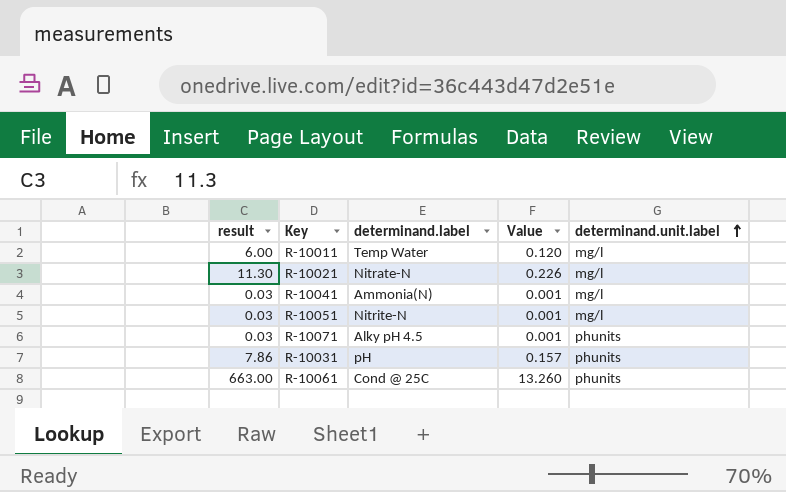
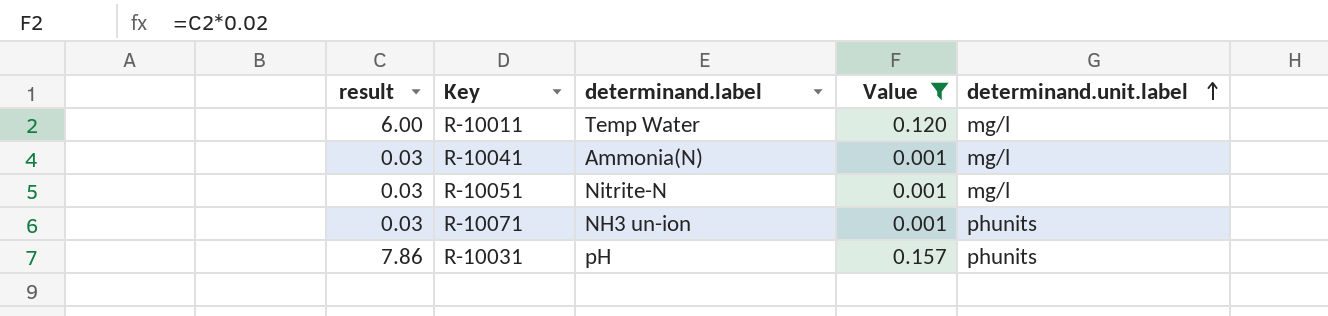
filter: none -> Value <= 0.157
R-10071 | determinand.label: Alky pH 4.5 -> NH3 un-ion

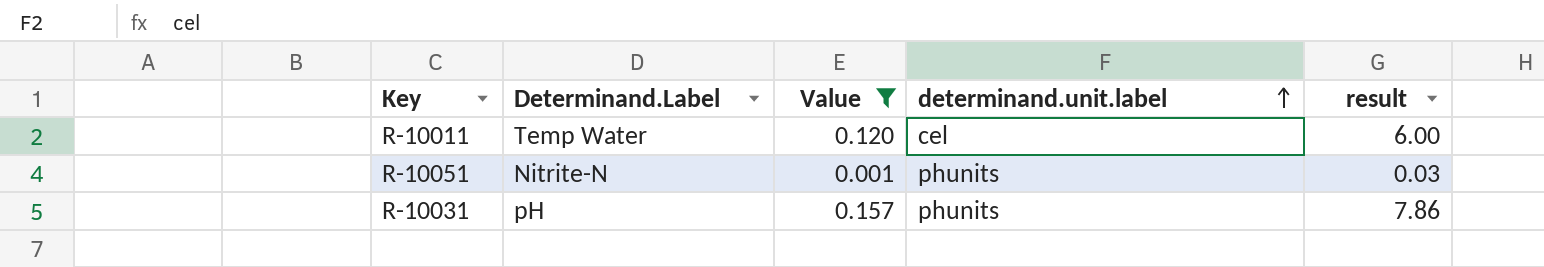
column name: determinand.label -> Determinand.Label
column result | position: 1 -> 5
row R-10041: 0.03 | Ammonia(N) | 0.001 | mg/l -> none
row R-10071: 0.03 | NH3 un-ion | 0.001 | phunits -> none
R-10011 | determinand.unit.label: mg/l -> cel
R-10051 | determinand.unit.label: mg/l -> phunits

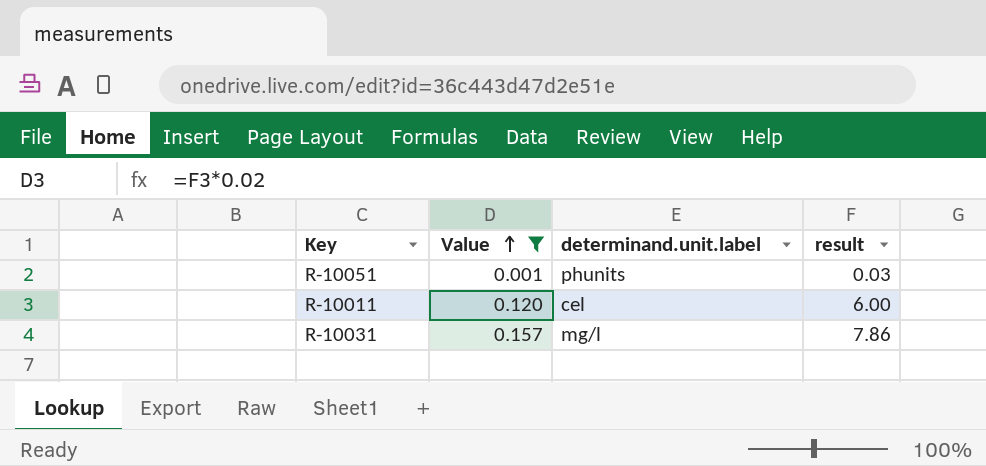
row order: determinand.unit.label ascending -> Value ascending
column Determinand.Label | position: 2 -> none
R-10031 | determinand.unit.label: phunits -> mg/l

